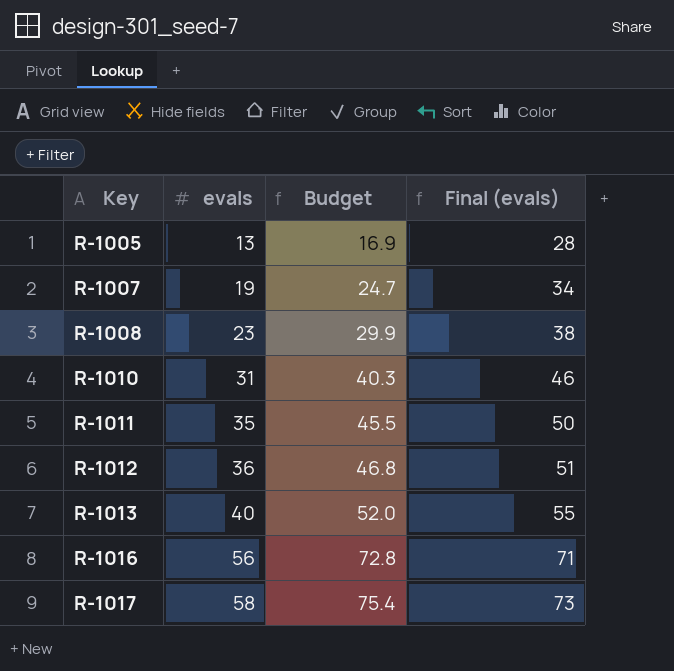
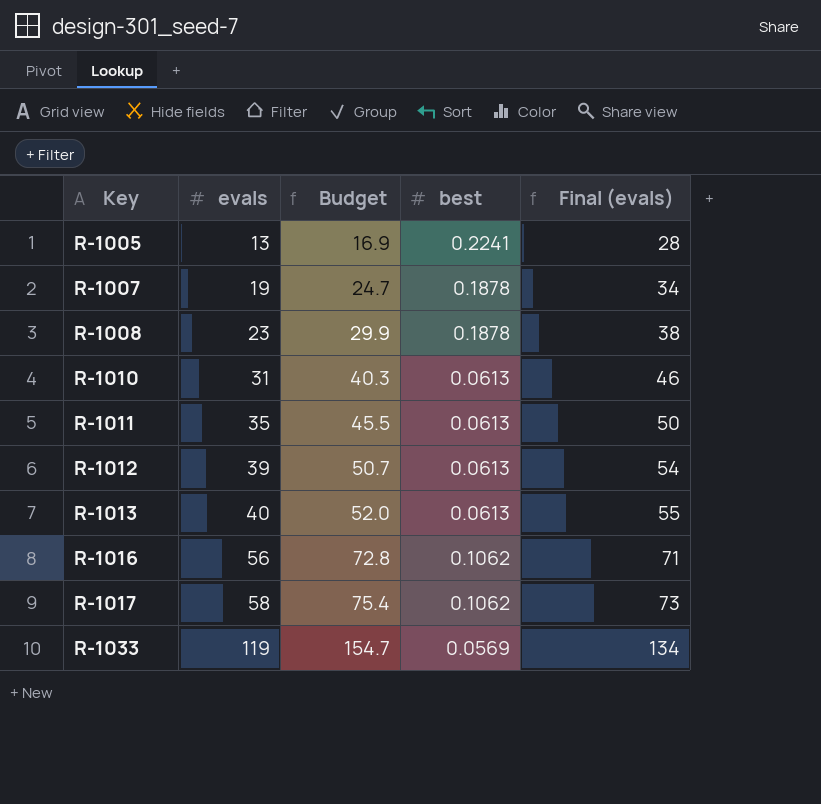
column best | position: none -> 4
R-1012 | evals: 36 -> 39
R-1012 | Budget: 46.8 -> 50.7
R-1012 | Final (evals): 51 -> 54
row R-1033: none -> 119 | 154.7 | 0.0569 | 134

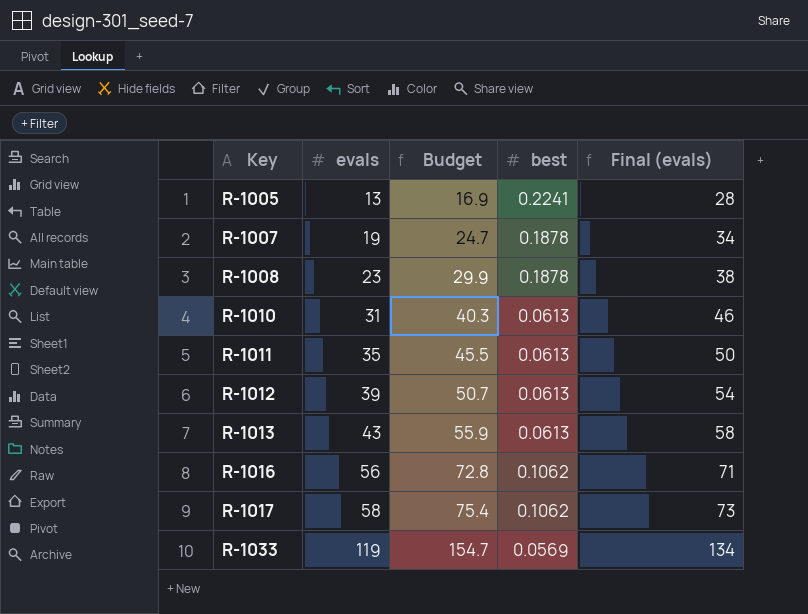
R-1013 | evals: 40 -> 43
R-1013 | Budget: 52.0 -> 55.9
R-1013 | Final (evals): 55 -> 58

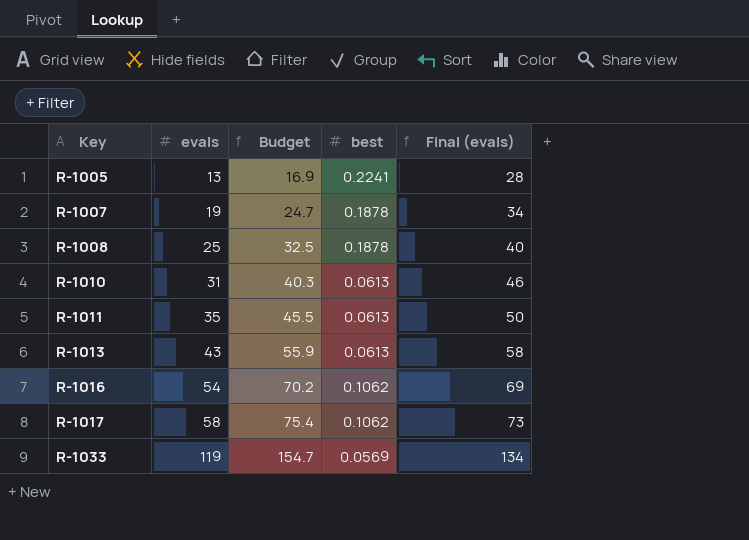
row R-1012: 39 | 50.7 | 0.0613 | 54 -> none
R-1008 | evals: 23 -> 25
R-1008 | Budget: 29.9 -> 32.5
R-1008 | Final (evals): 38 -> 40
R-1016 | evals: 56 -> 54
R-1016 | Budget: 72.8 -> 70.2
R-1016 | Final (evals): 71 -> 69

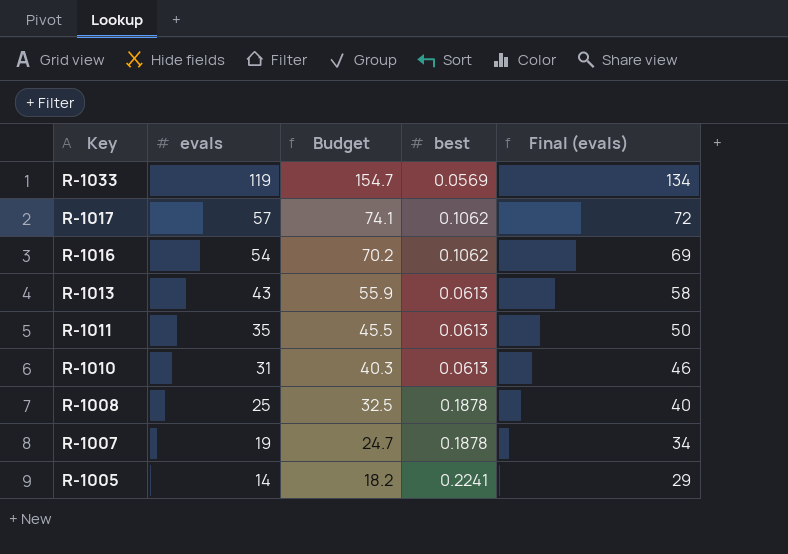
row order: Key ascending -> Key descending
R-1017 | evals: 58 -> 57
R-1017 | Budget: 75.4 -> 74.1
R-1017 | Final (evals): 73 -> 72
R-1005 | evals: 13 -> 14
R-1005 | Budget: 16.9 -> 18.2
R-1005 | Final (evals): 28 -> 29

